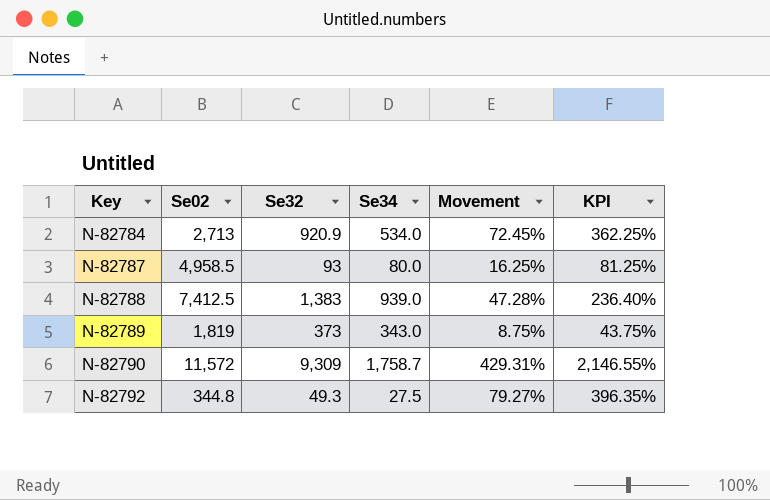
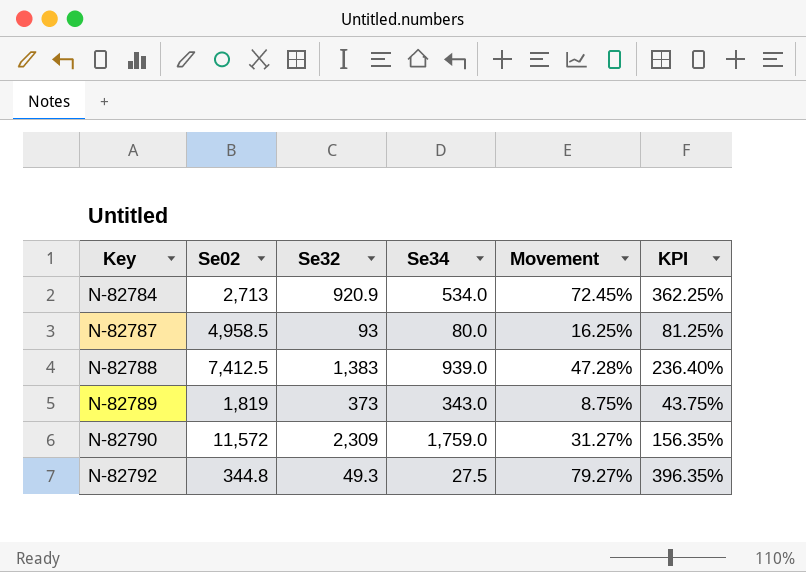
N-82790 | Se32: 9,309 -> 2,309
N-82790 | Se34: 1,758.7 -> 1,759.0
N-82790 | Movement: 429.31% -> 31.27%
N-82790 | KPI: 2,146.55% -> 156.35%

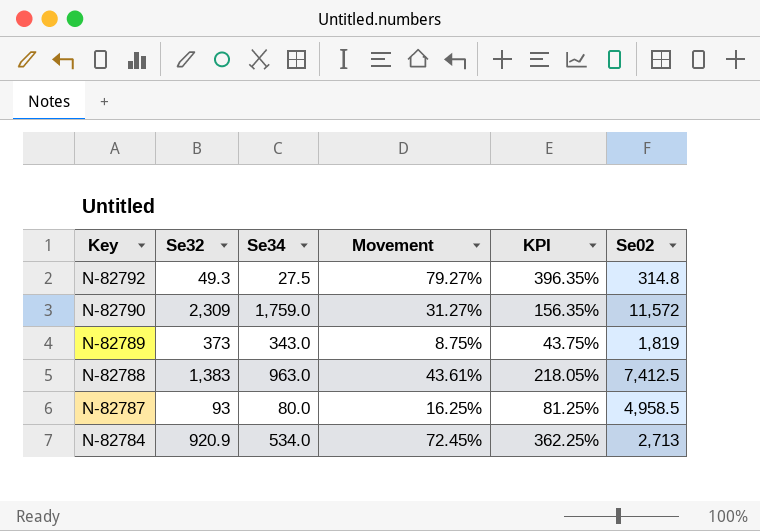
row order: Key ascending -> Key descending
column Se02 | position: 2 -> 6
N-82792 | Se02: 344.8 -> 314.8
N-82788 | Se34: 939.0 -> 963.0
N-82788 | Movement: 47.28% -> 43.61%
N-82788 | KPI: 236.40% -> 218.05%

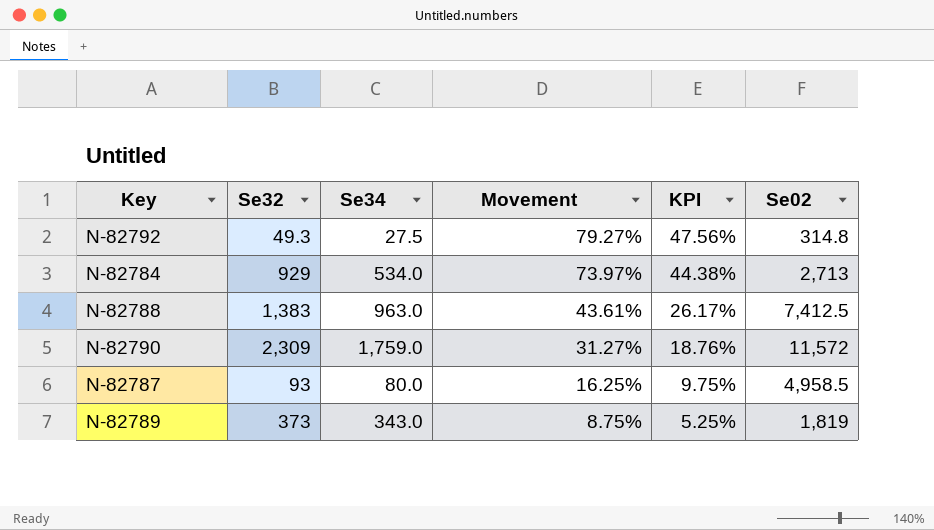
row order: Key descending -> Movement descending
column KPI | formula: [Movement] * 5 -> [Movement] * 0.6
N-82784 | Se32: 920.9 -> 929
N-82784 | Movement: 72.45% -> 73.97%

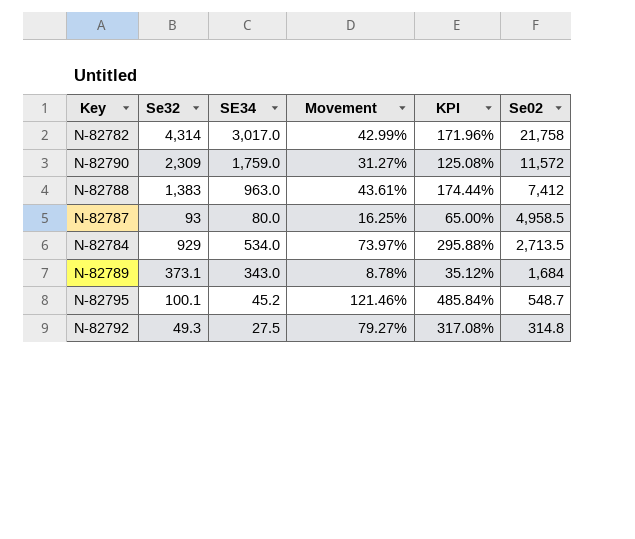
row order: Movement descending -> Se02 descending
column name: Se34 -> SE34
column KPI | formula: [Movement] * 0.6 -> [Movement] * 4
row N-82782: none -> 4,314 | 3,017.0 | 42.99% | 171.96% | 21,758
N-82788 | Se02: 7,412.5 -> 7,412
N-82784 | Se02: 2,713 -> 2,713.5
N-82789 | Se32: 373 -> 373.1
N-82789 | Movement: 8.75% -> 8.78%
N-82789 | Se02: 1,819 -> 1,684
row N-82795: none -> 100.1 | 45.2 | 121.46% | 485.84% | 548.7

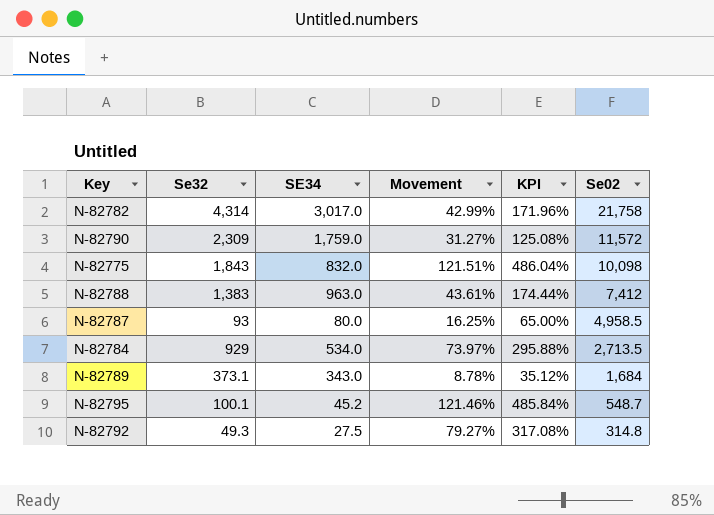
row N-82775: none -> 1,843 | 832.0 | 121.51% | 486.04% | 10,098

